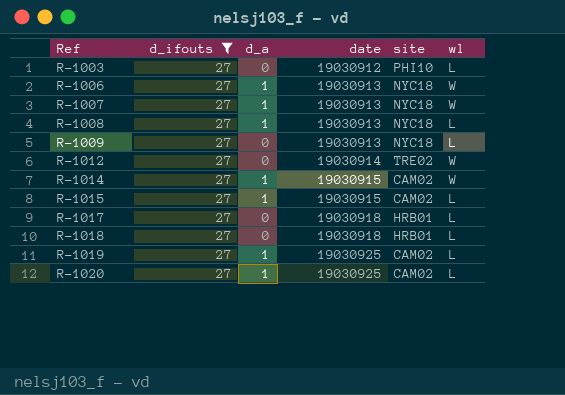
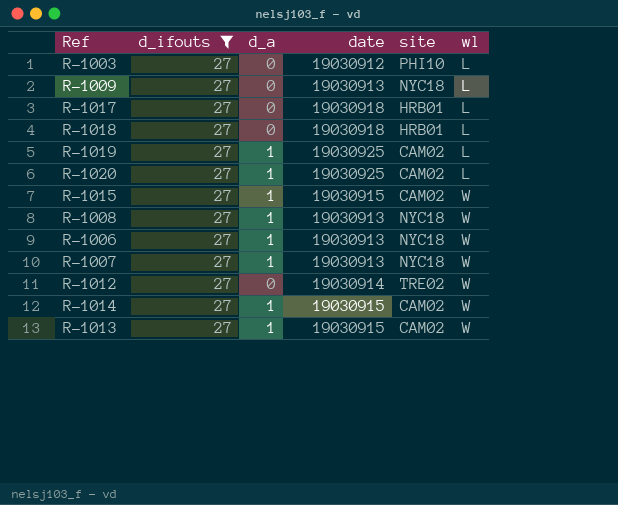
row order: Ref ascending -> wl ascending
R-1015 | wl: L -> W
R-1008 | wl: L -> W
row R-1013: none -> 27 | 1 | 19030915 | CAM02 | W

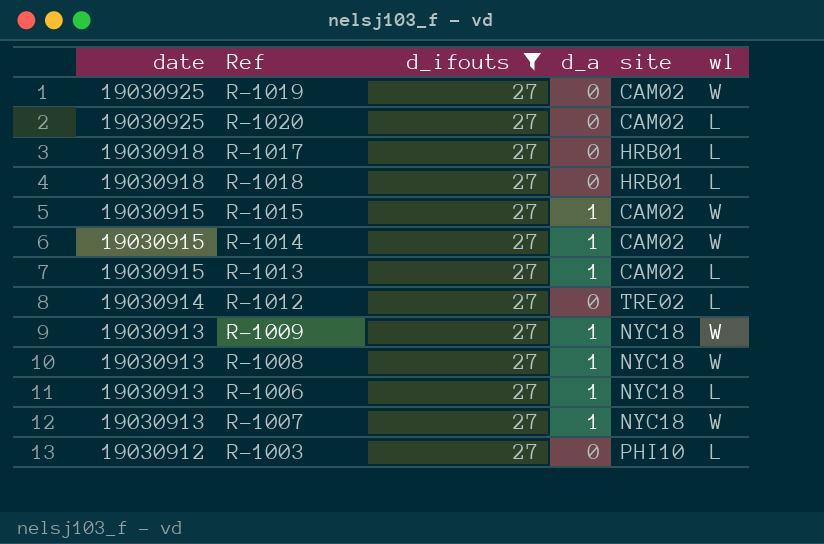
row order: wl ascending -> date descending
column date | position: 4 -> 1
R-1019 | d_a: 1 -> 0
R-1019 | wl: L -> W
R-1020 | d_a: 1 -> 0
R-1013 | wl: W -> L
R-1012 | wl: W -> L
R-1009 | d_a: 0 -> 1
R-1009 | wl: L -> W
R-1006 | wl: W -> L

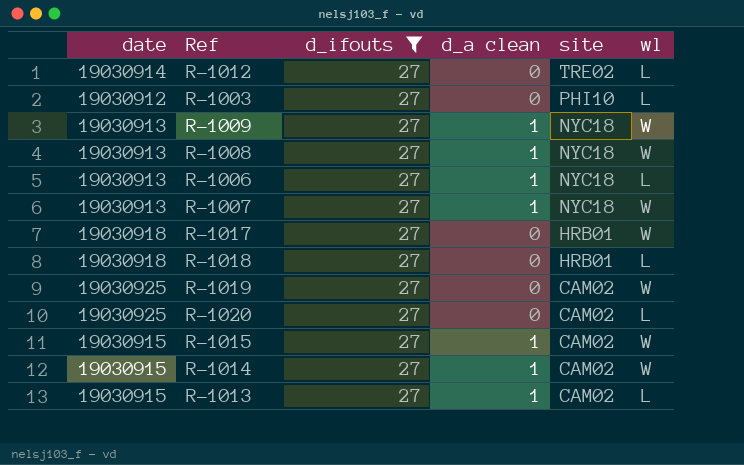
row order: date descending -> site descending
column name: d_a -> d_a clean
R-1017 | wl: L -> W

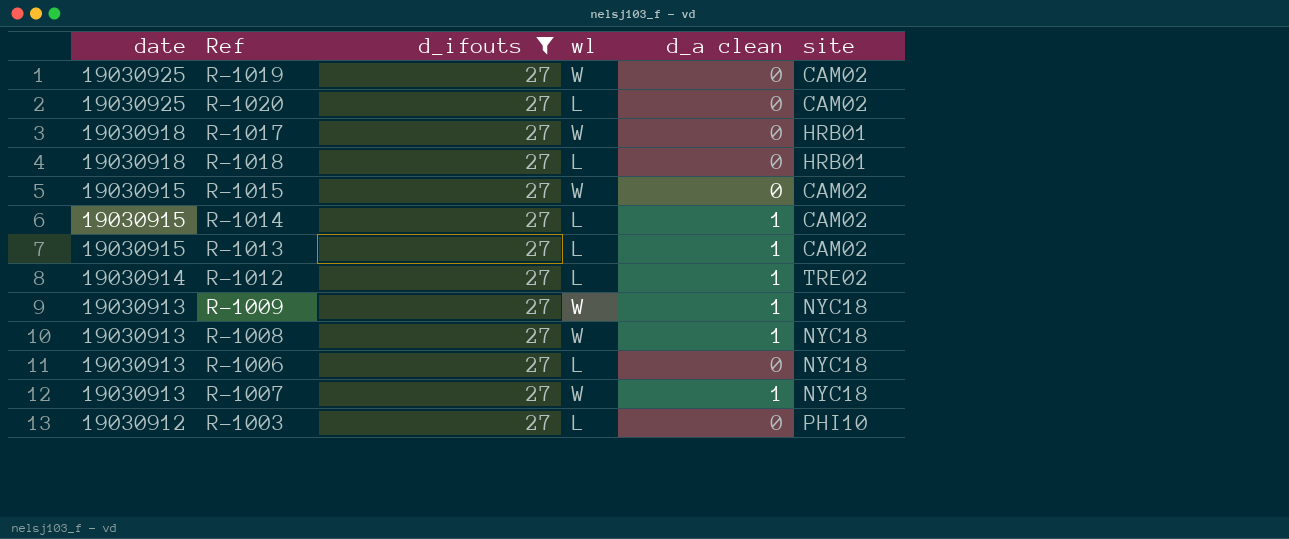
row order: site descending -> date descending
column wl | position: 6 -> 4
R-1015 | d_a clean: 1 -> 0
R-1014 | wl: W -> L
R-1012 | d_a clean: 0 -> 1
R-1006 | d_a clean: 1 -> 0

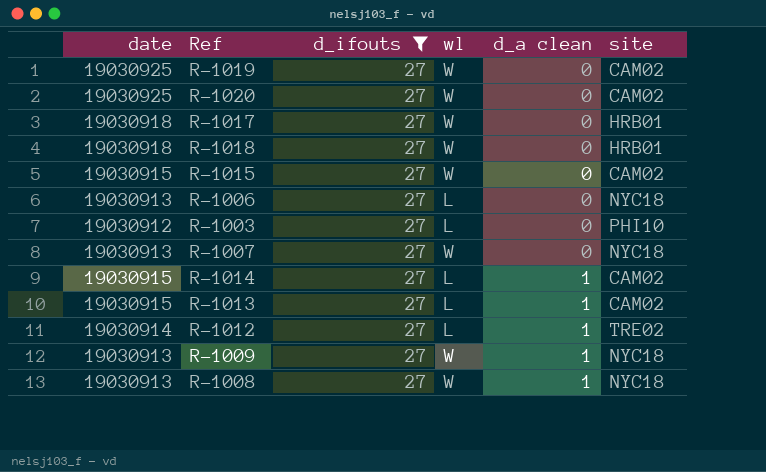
row order: date descending -> d_a clean ascending
R-1020 | wl: L -> W
R-1018 | wl: L -> W
R-1007 | d_a clean: 1 -> 0

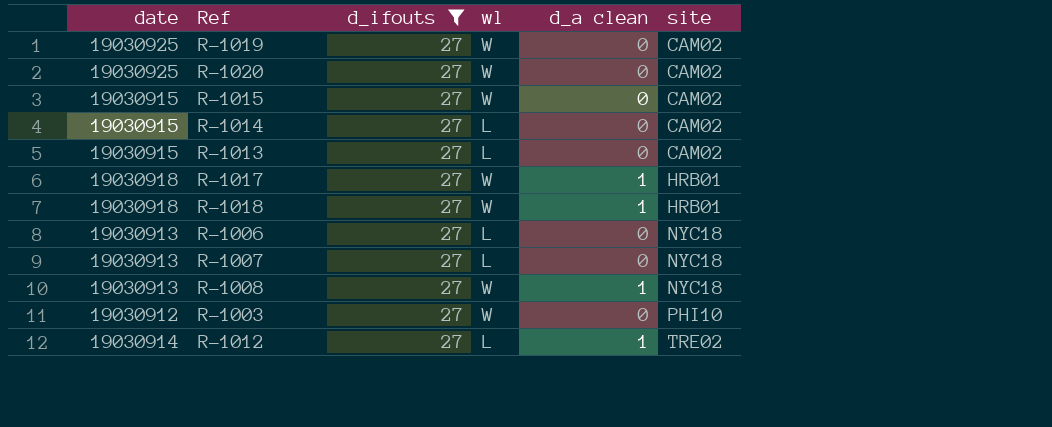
row order: d_a clean ascending -> site ascending
row R-1009: 19030913 | 27 | W | 1 | NYC18 -> none
R-1014 | d_a clean: 1 -> 0
R-1013 | d_a clean: 1 -> 0
R-1017 | d_a clean: 0 -> 1
R-1018 | d_a clean: 0 -> 1
R-1007 | wl: W -> L
R-1003 | wl: L -> W

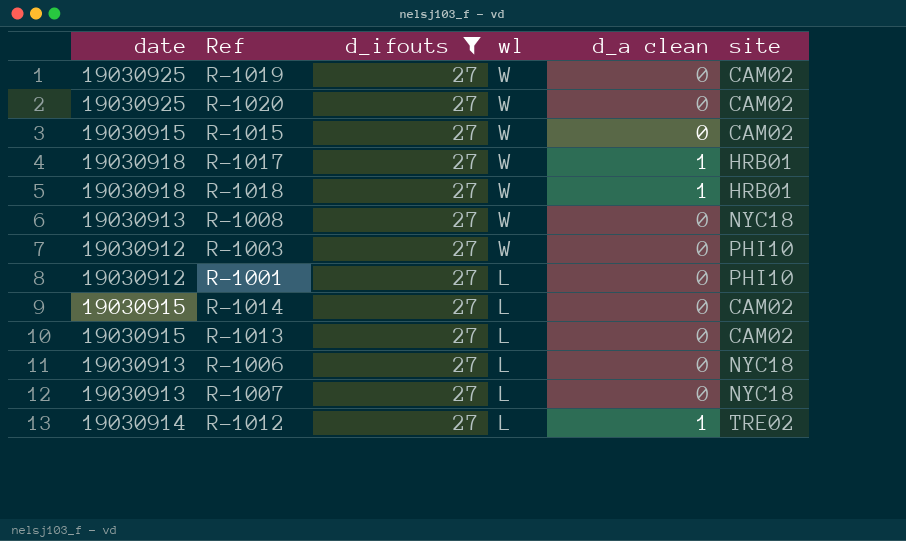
row order: site ascending -> wl descending
R-1008 | d_a clean: 1 -> 0
row R-1001: none -> 19030912 | 27 | L | 0 | PHI10

